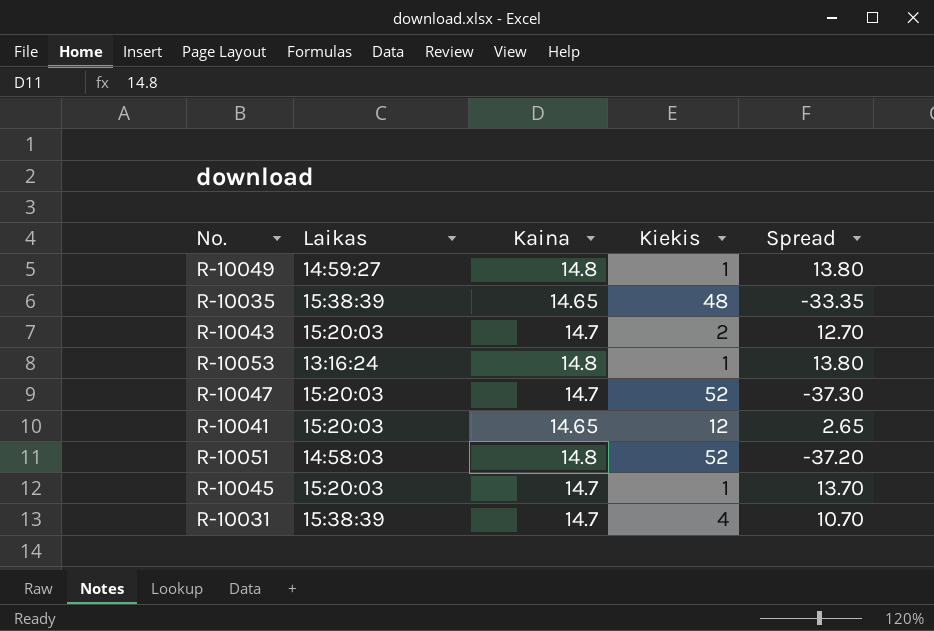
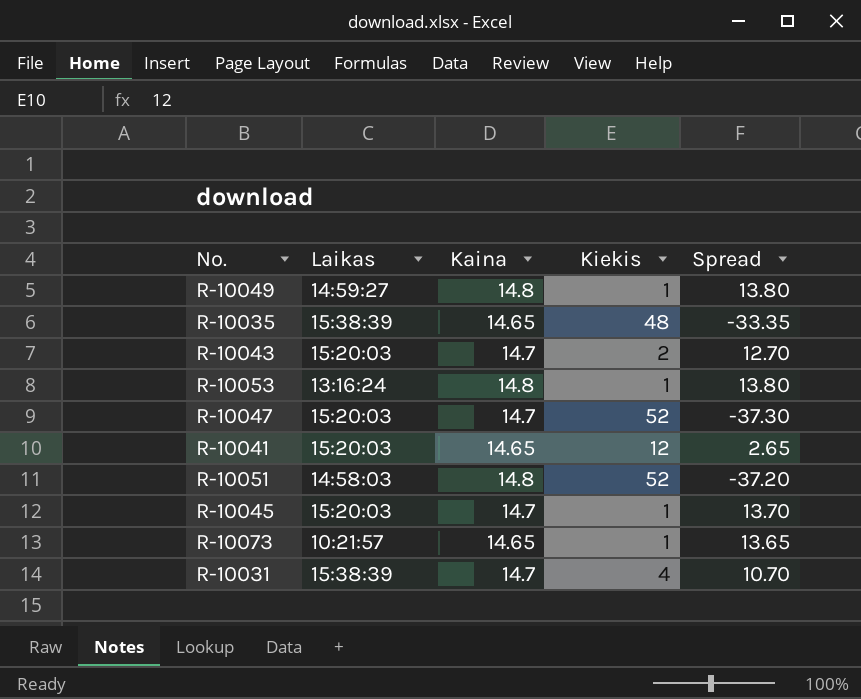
row R-10073: none -> 10:21:57 | 14.65 | 1 | 13.65

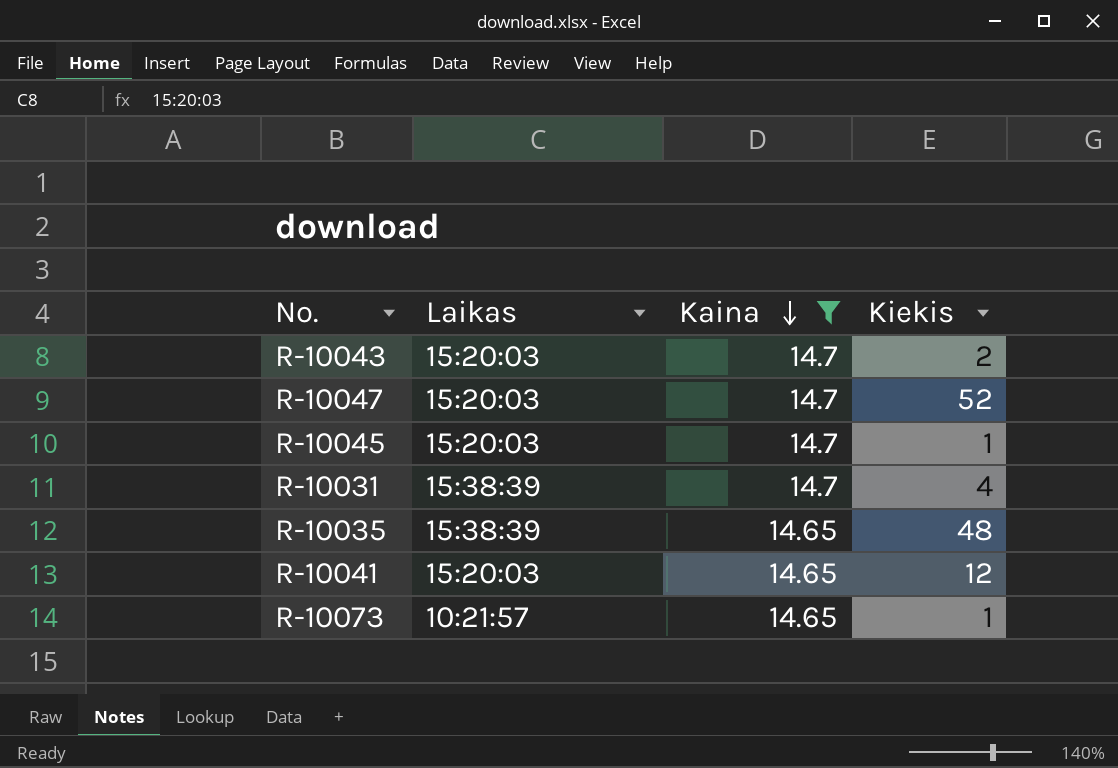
filter: none -> Kaina != 14.8
row order: none -> Kaina descending
column Spread | formula: [Kaina] - [Kiekis] -> none

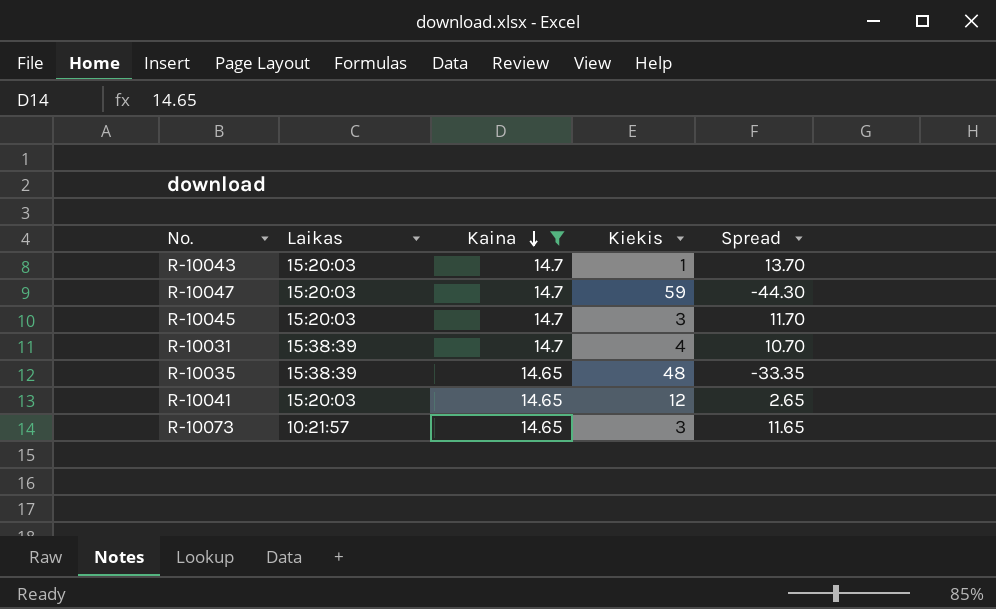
column Spread | formula: none -> [Kaina] - [Kiekis]
R-10043 | Kiekis: 2 -> 1
R-10047 | Kiekis: 52 -> 59
R-10045 | Kiekis: 1 -> 3
R-10073 | Kiekis: 1 -> 3

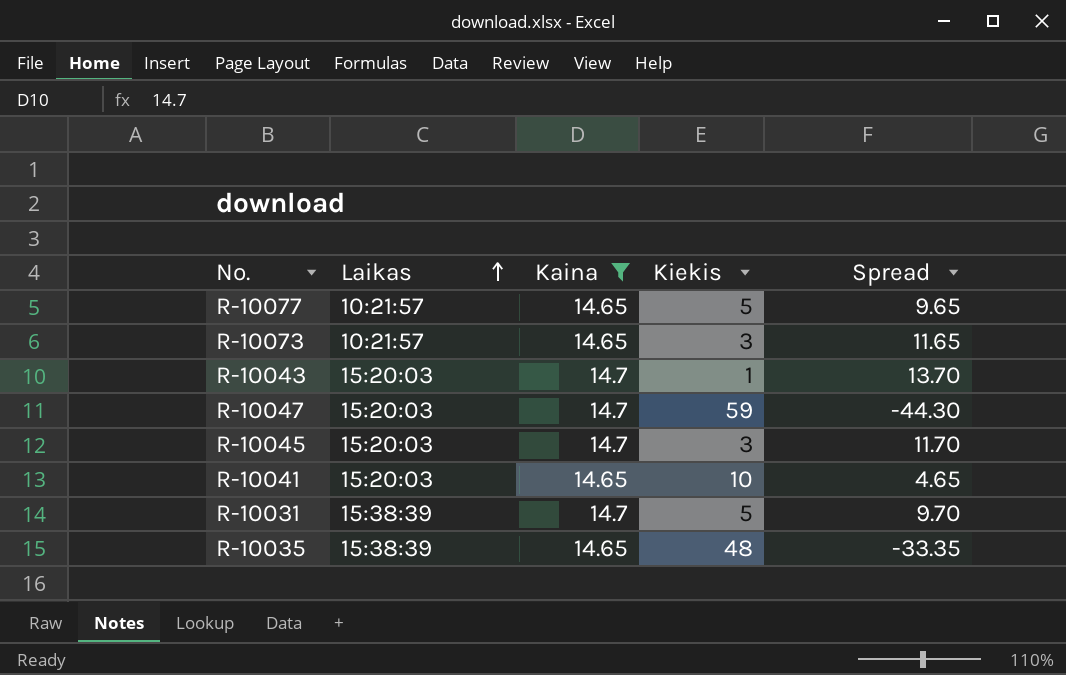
row order: Kaina descending -> Laikas ascending
row R-10077: none -> 10:21:57 | 14.65 | 5 | 9.65
R-10041 | Kiekis: 12 -> 10
R-10041 | Spread: 2.65 -> 4.65
R-10031 | Kiekis: 4 -> 5
R-10031 | Spread: 10.70 -> 9.70

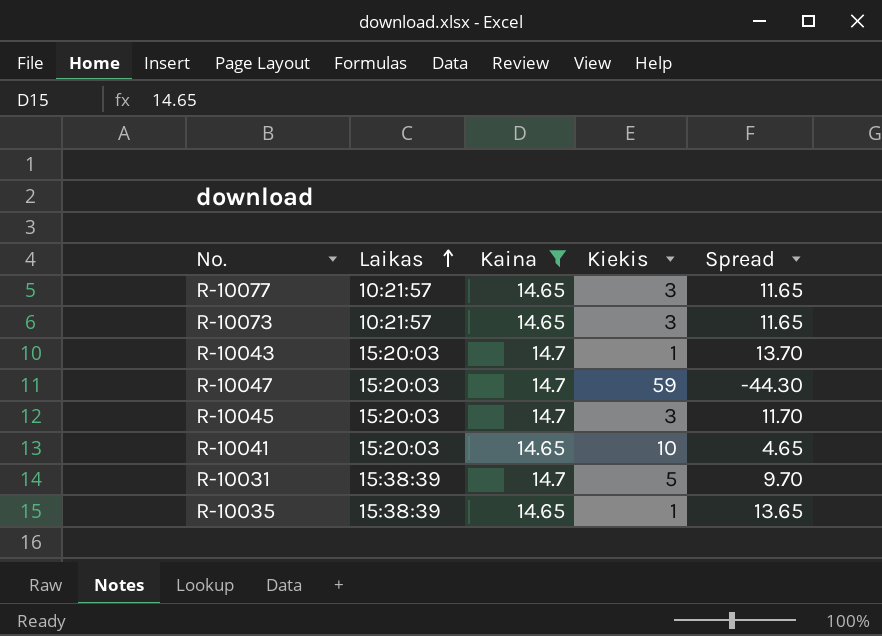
R-10077 | Kiekis: 5 -> 3
R-10077 | Spread: 9.65 -> 11.65
R-10035 | Kiekis: 48 -> 1
R-10035 | Spread: -33.35 -> 13.65

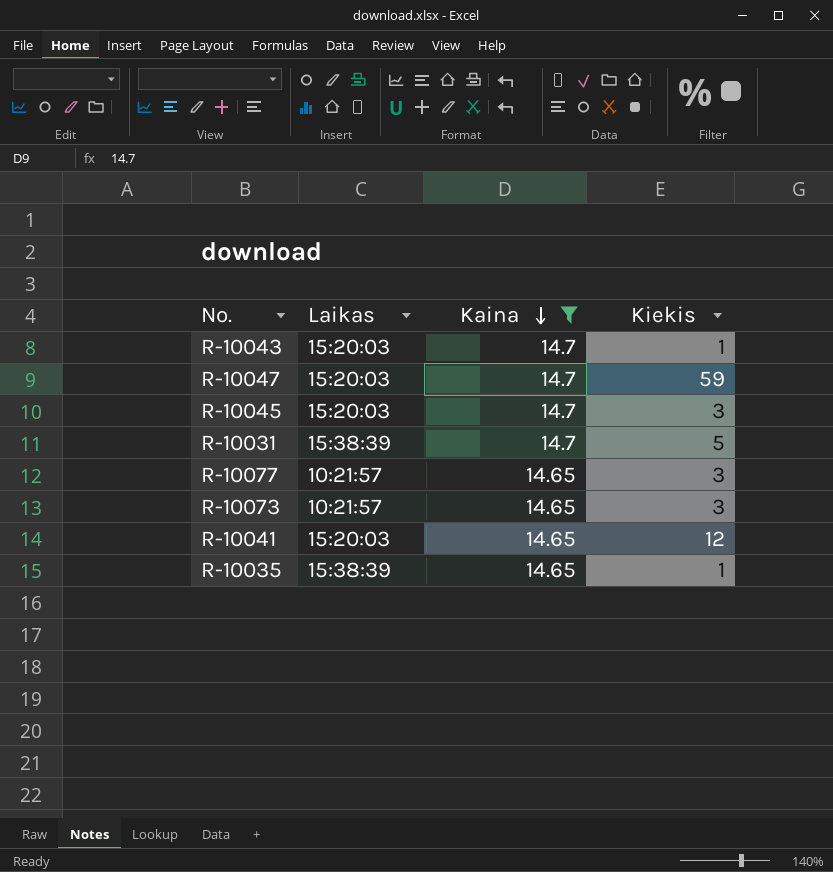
row order: Laikas ascending -> Kaina descending
column Spread | formula: [Kaina] - [Kiekis] -> none
R-10041 | Kiekis: 10 -> 12

